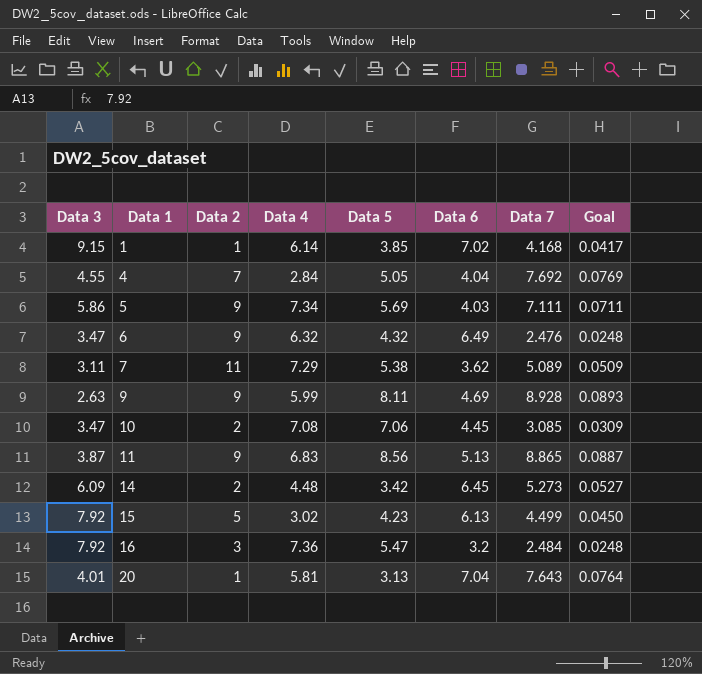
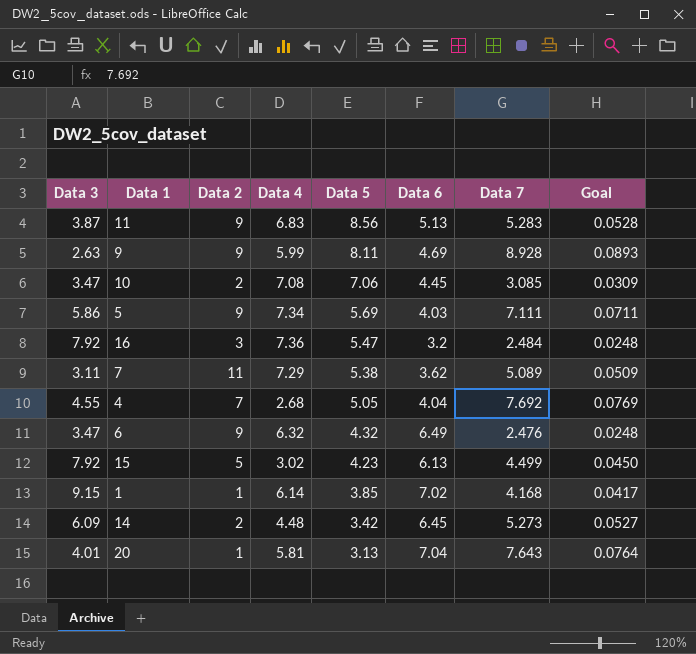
row order: Data 1 ascending -> Data 5 descending
11 | Data 7: 8.865 -> 5.283
11 | Goal: 0.0887 -> 0.0528
4 | Data 4: 2.84 -> 2.68

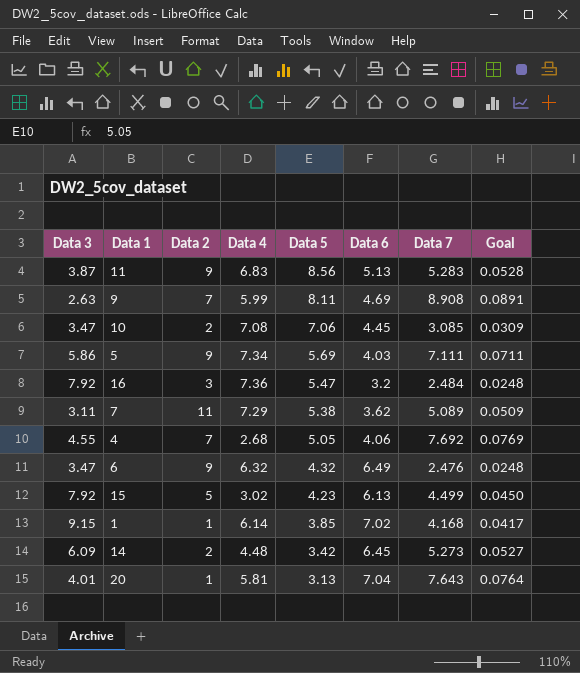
9 | Data 2: 9 -> 7
9 | Data 7: 8.928 -> 8.908
9 | Goal: 0.0893 -> 0.0891
4 | Data 6: 4.04 -> 4.06

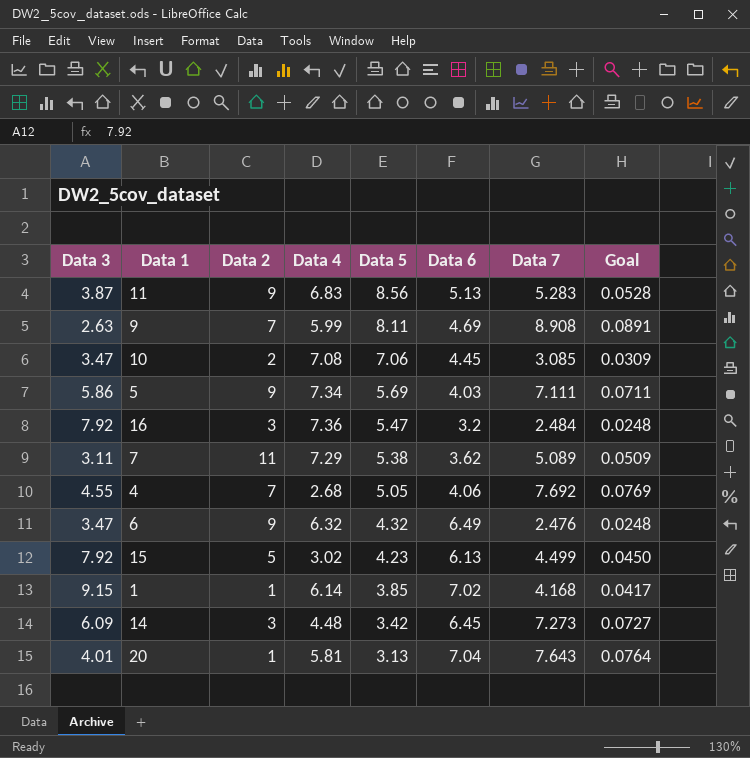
14 | Data 2: 2 -> 3
14 | Data 7: 5.273 -> 7.273
14 | Goal: 0.0527 -> 0.0727

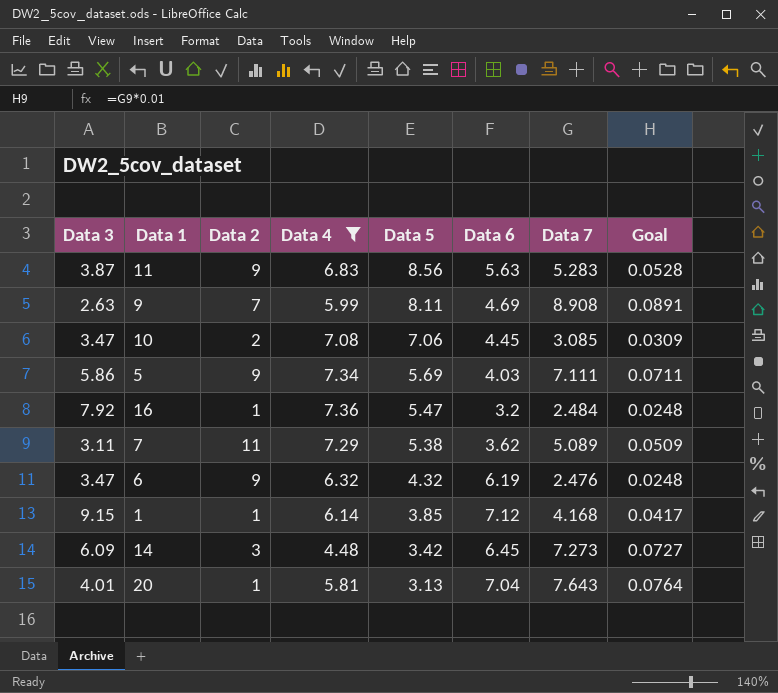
filter: none -> Data 4 >= 4.48
11 | Data 6: 5.13 -> 5.63
16 | Data 2: 3 -> 1
6 | Data 6: 6.49 -> 6.19
1 | Data 6: 7.02 -> 7.12

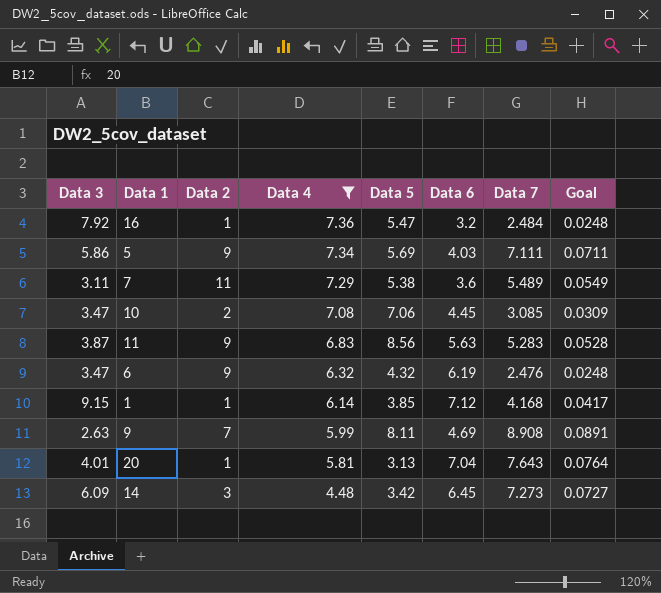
row order: Data 5 descending -> Data 4 descending
7 | Data 6: 3.62 -> 3.6
7 | Data 7: 5.089 -> 5.489
7 | Goal: 0.0509 -> 0.0549

